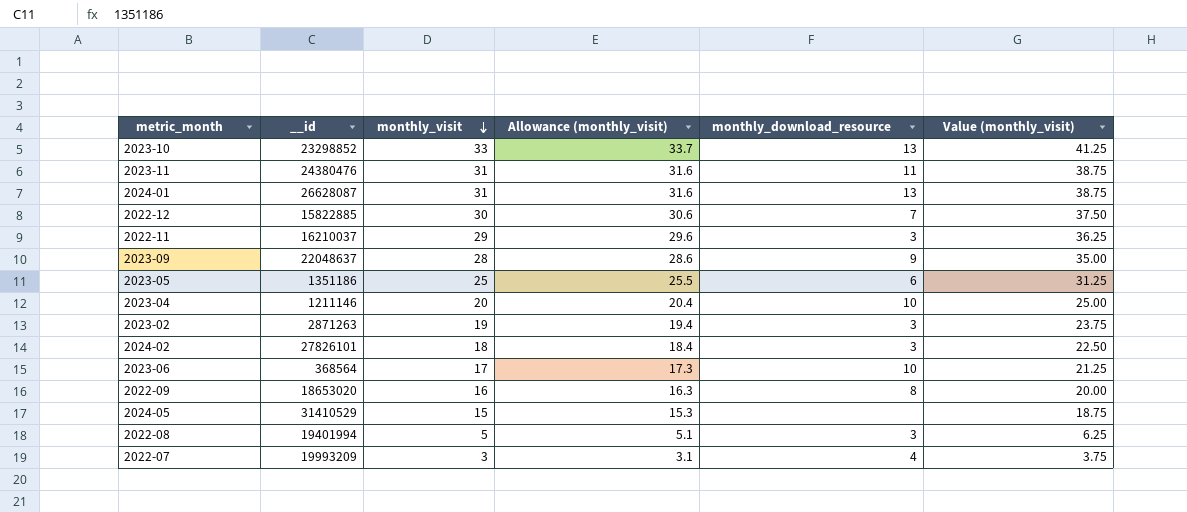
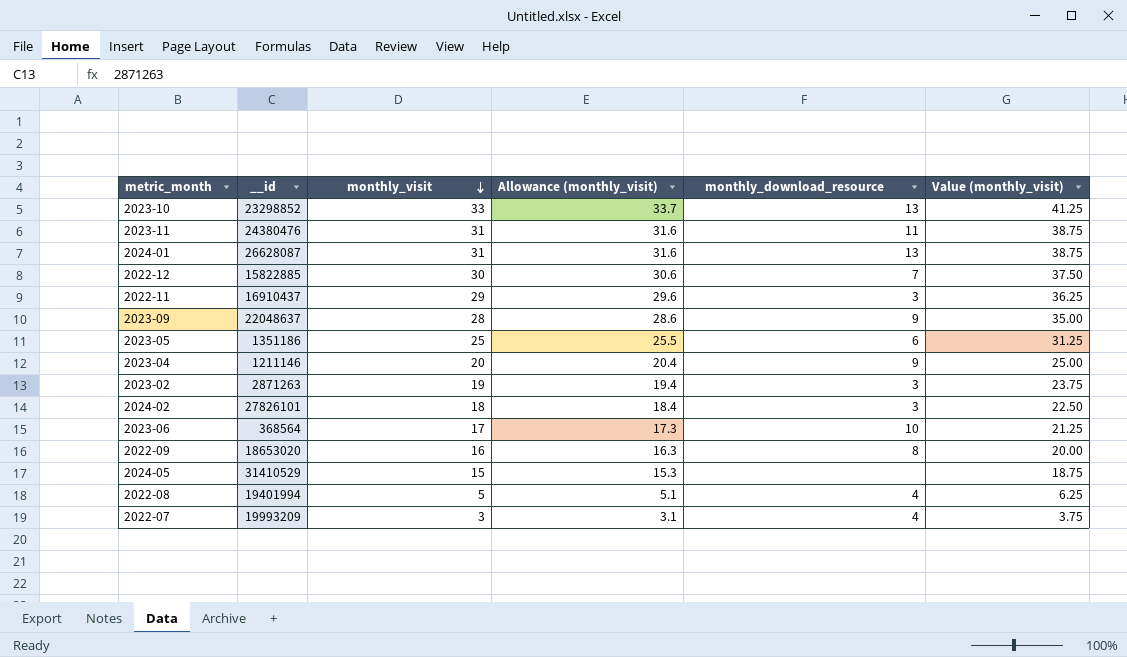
2022-11 | __id: 16210037 -> 16910437
2023-04 | monthly_download_resource: 10 -> 9
2022-08 | monthly_download_resource: 3 -> 4

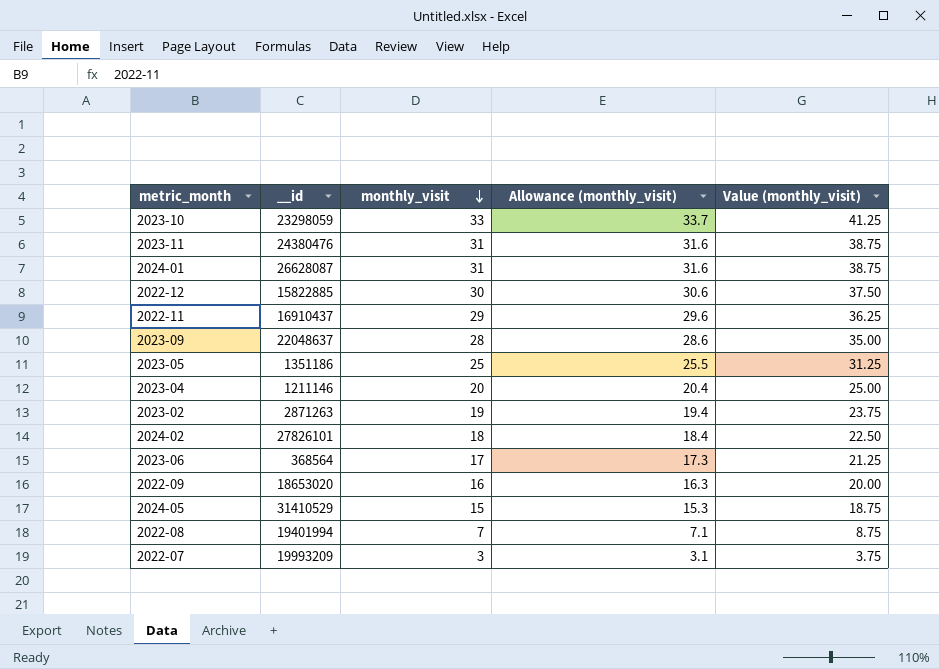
column monthly_download_resource | position: 5 -> none
2023-10 | __id: 23298852 -> 23298059
2022-08 | monthly_visit: 5 -> 7
2022-08 | Allowance (monthly_visit): 5.1 -> 7.1
2022-08 | Value (monthly_visit): 6.25 -> 8.75

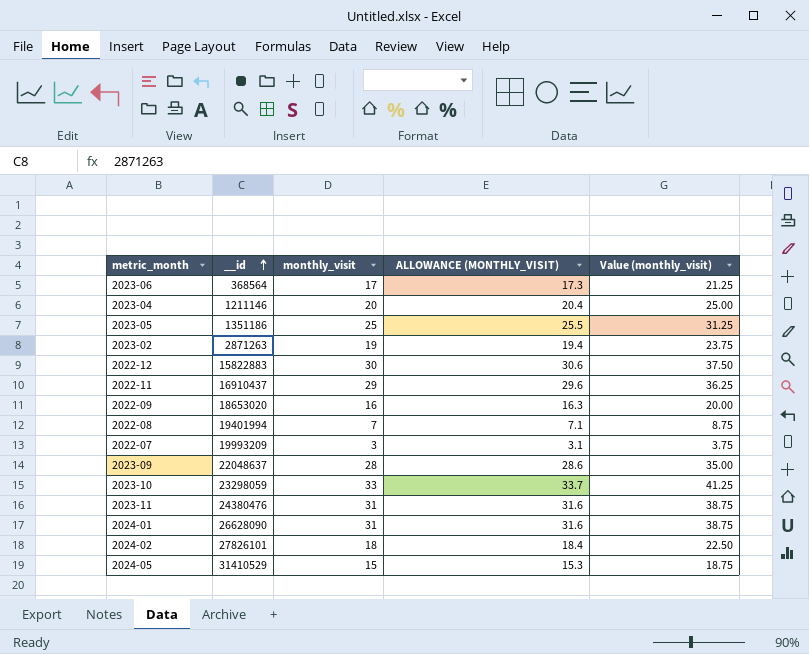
row order: monthly_visit descending -> __id ascending
column name: Allowance (monthly_visit) -> ALLOWANCE (MONTHLY_VISIT)
2022-12 | __id: 15822885 -> 15822883
2024-01 | __id: 26628087 -> 26628090

